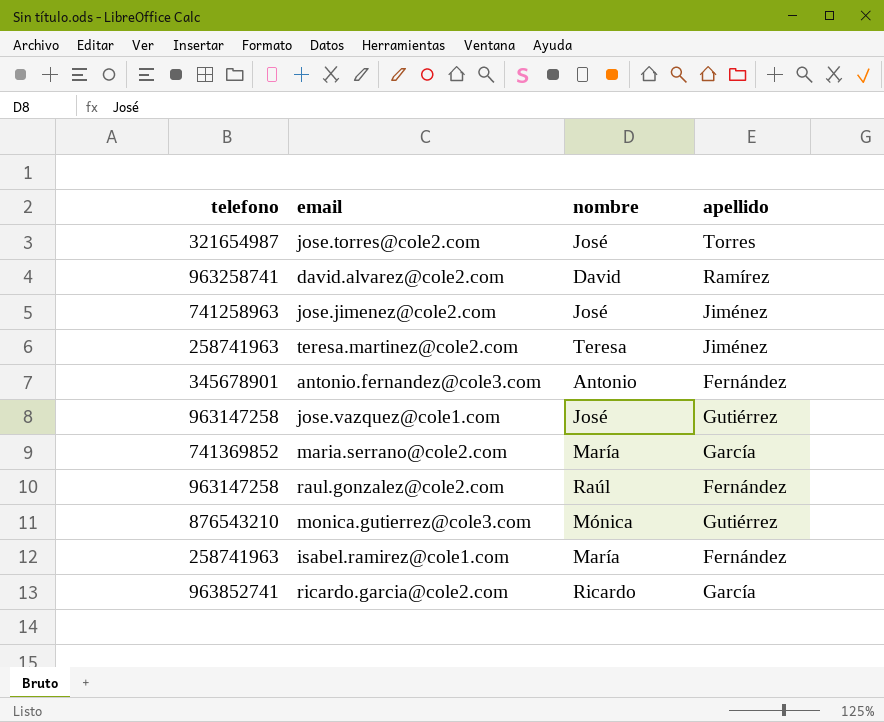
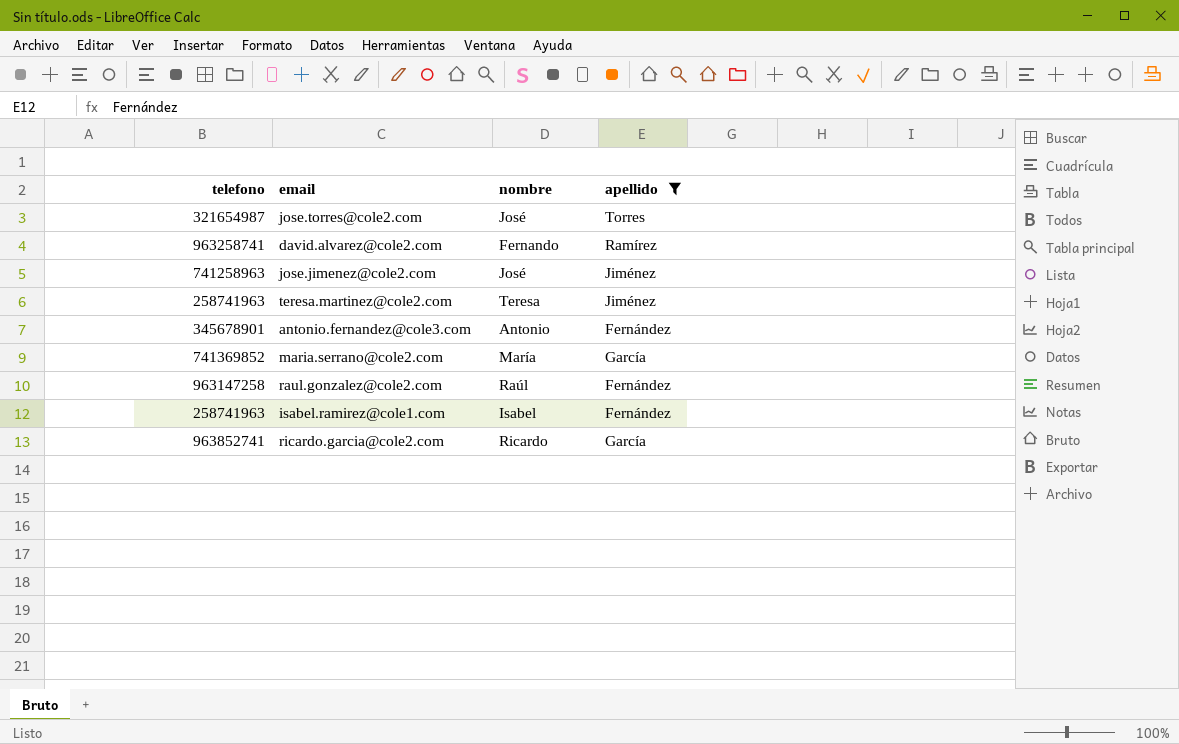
filter: none -> apellido != Gutiérrez
david.alvarez@cole2.com | nombre: David -> Fernando
isabel.ramirez@cole1.com | nombre: María -> Isabel

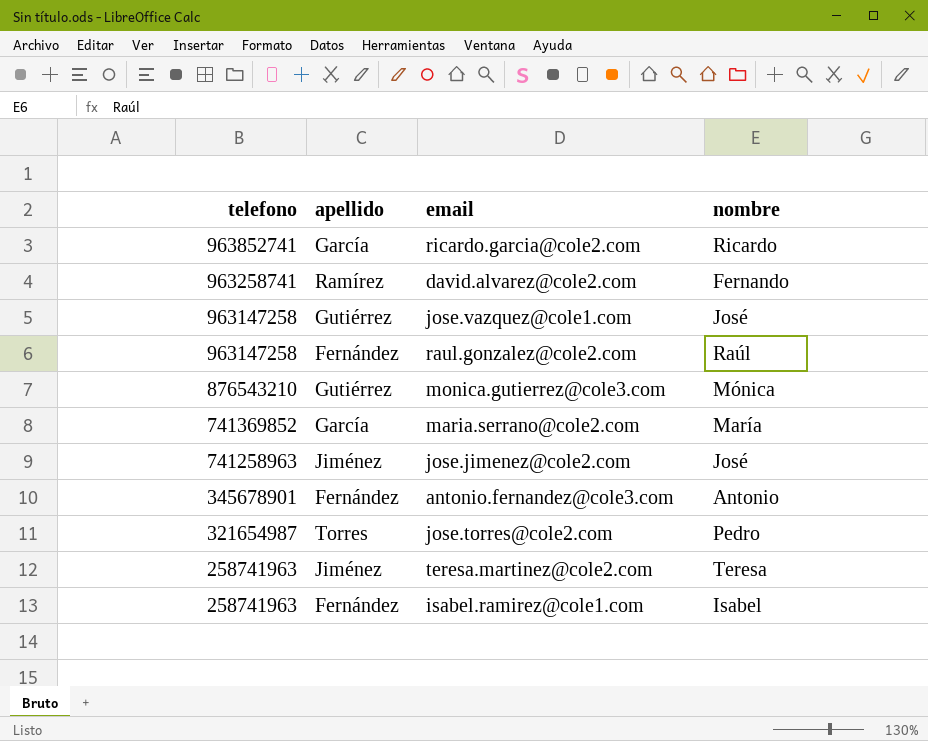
filter: apellido != Gutiérrez -> none
row order: none -> telefono descending
column apellido | position: 4 -> 2
jose.torres@cole2.com | nombre: José -> Pedro

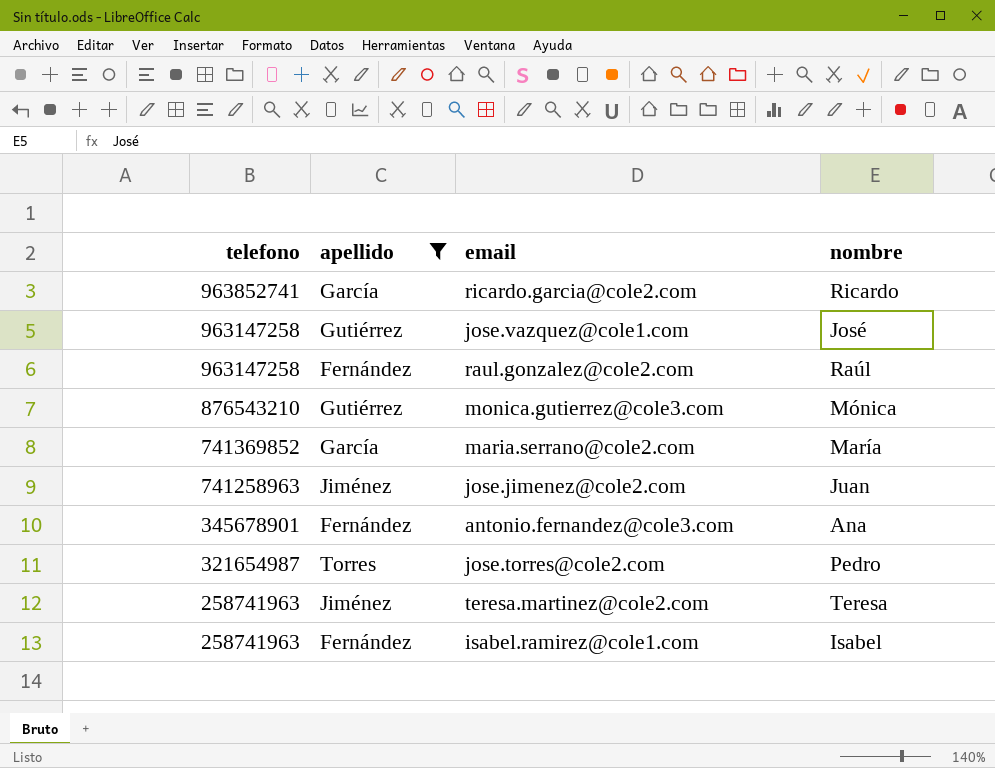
filter: none -> apellido != Ramírez
jose.jimenez@cole2.com | nombre: José -> Juan
antonio.fernandez@cole3.com | nombre: Antonio -> Ana

